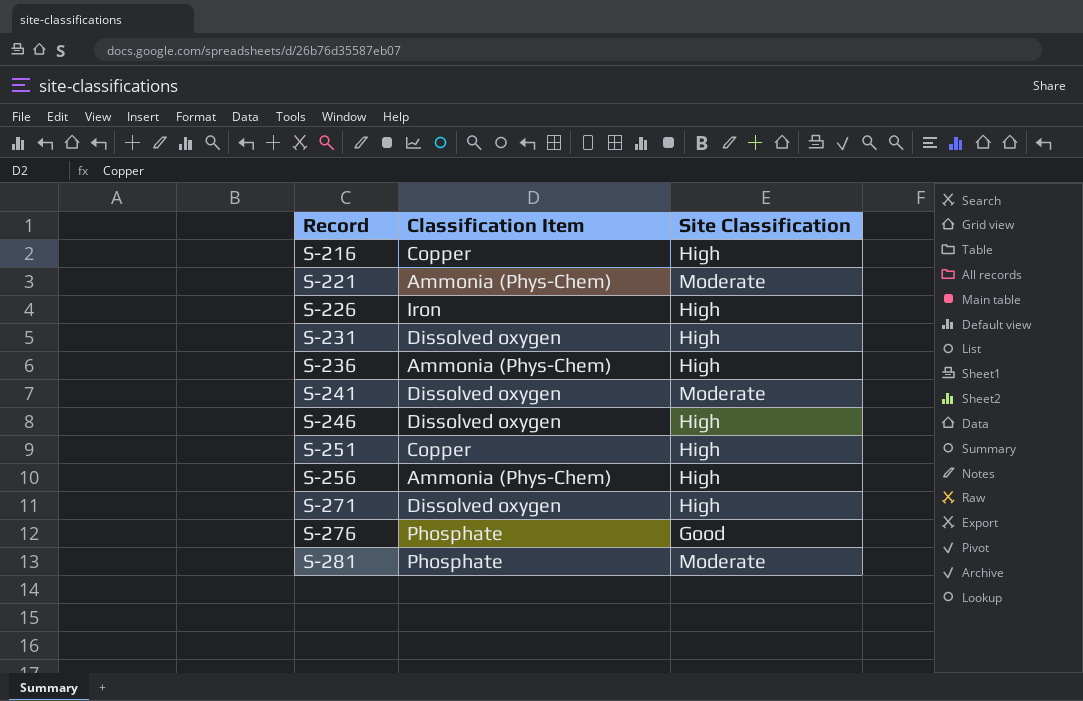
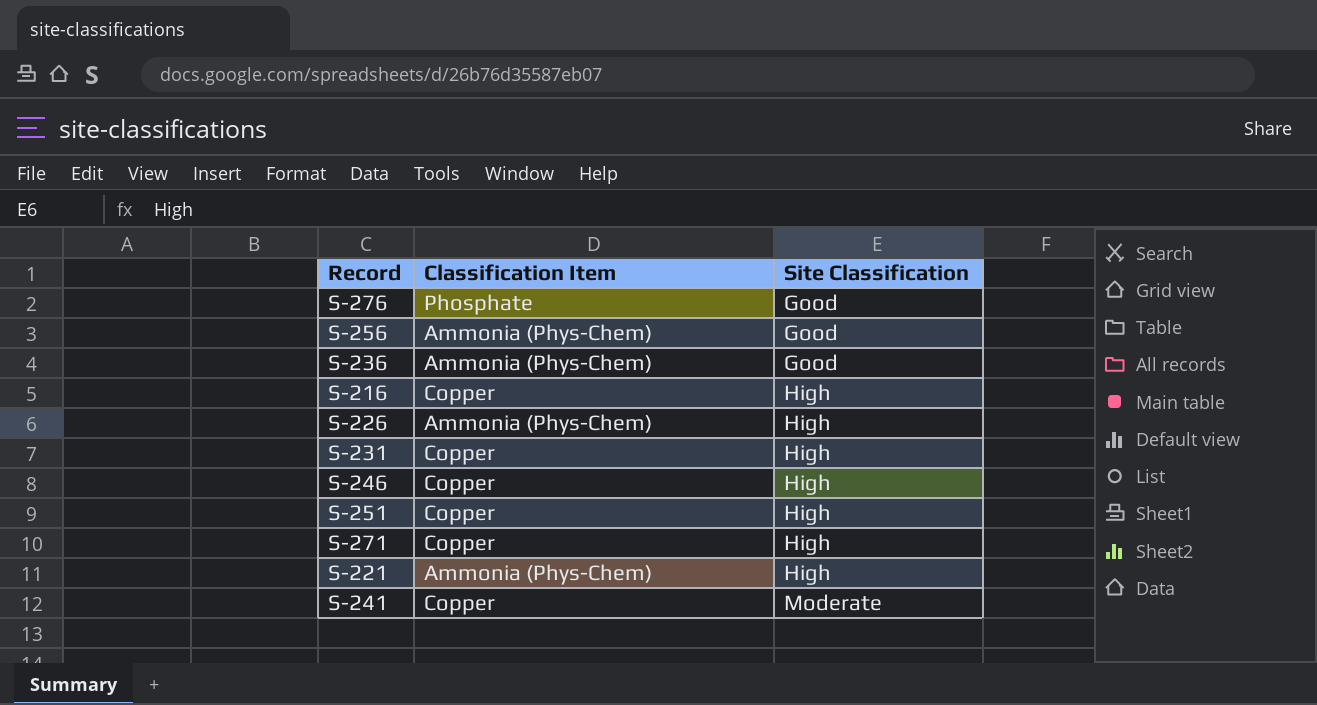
row order: Record ascending -> Site Classification ascending
row S-281: Phosphate | Moderate -> none
S-256 | Site Classification: High -> Good
S-236 | Site Classification: High -> Good
S-226 | Classification Item: Iron -> Ammonia (Phys-Chem)
S-231 | Classification Item: Dissolved oxygen -> Copper
S-246 | Classification Item: Dissolved oxygen -> Copper
S-271 | Classification Item: Dissolved oxygen -> Copper
S-221 | Site Classification: Moderate -> High
S-241 | Classification Item: Dissolved oxygen -> Copper

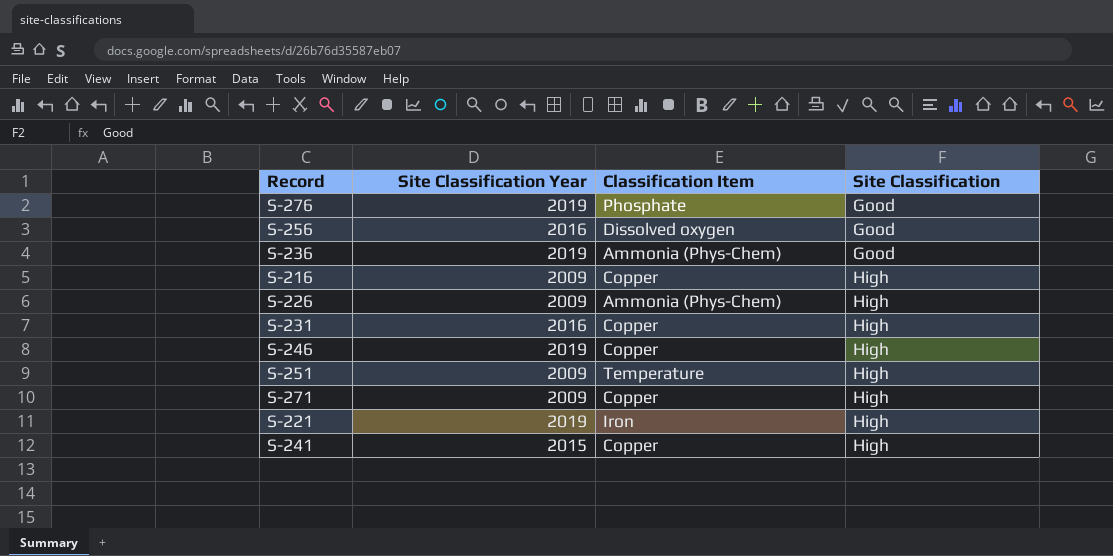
column Site Classification Year | position: none -> 2
S-256 | Classification Item: Ammonia (Phys-Chem) -> Dissolved oxygen
S-251 | Classification Item: Copper -> Temperature
S-221 | Classification Item: Ammonia (Phys-Chem) -> Iron
S-241 | Site Classification: Moderate -> High

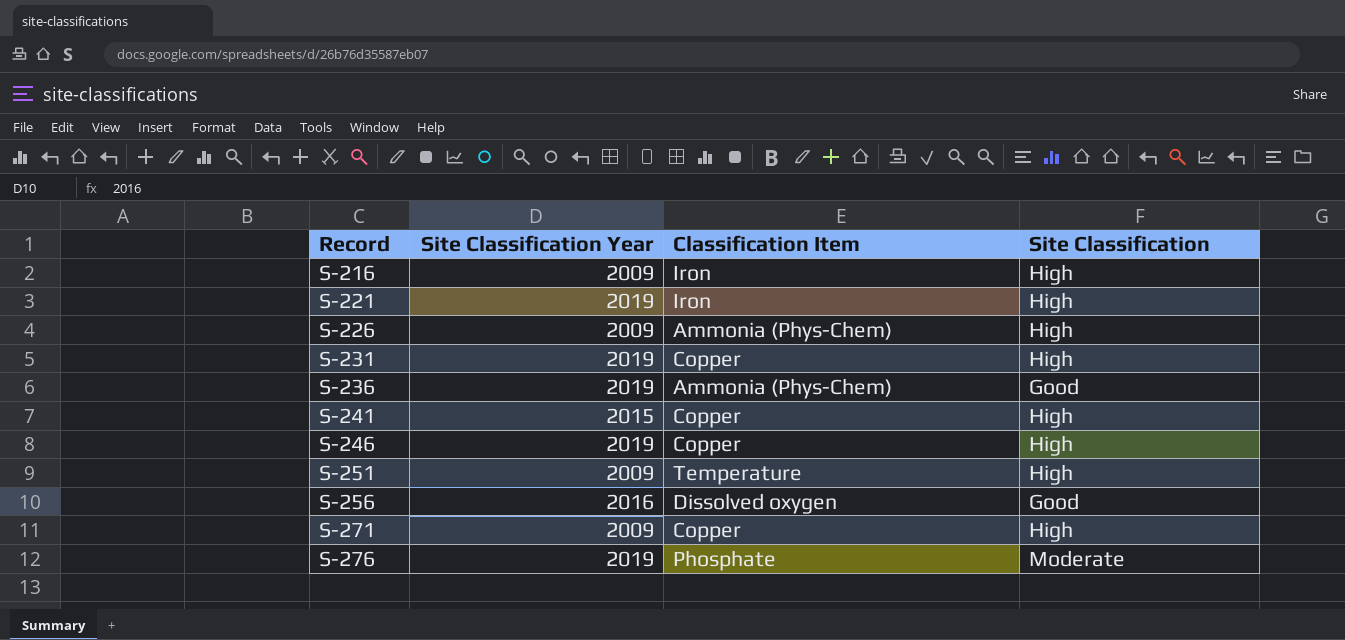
row order: Site Classification ascending -> Record ascending
S-216 | Classification Item: Copper -> Iron
S-231 | Site Classification Year: 2016 -> 2019
S-276 | Site Classification: Good -> Moderate

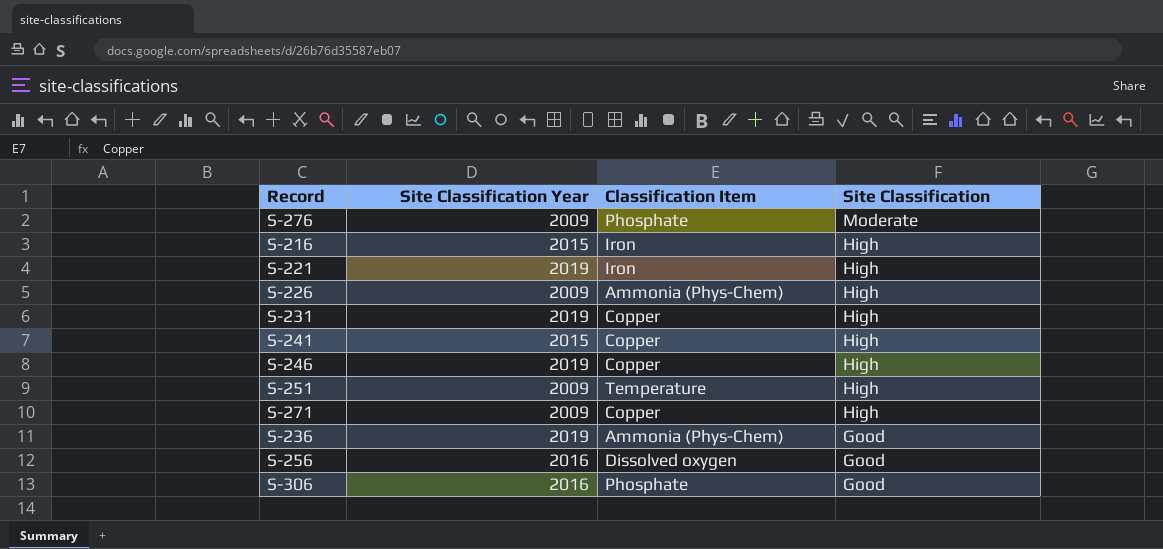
row order: Record ascending -> Site Classification descending
S-276 | Site Classification Year: 2019 -> 2009
S-216 | Site Classification Year: 2009 -> 2015
row S-306: none -> 2016 | Phosphate | Good

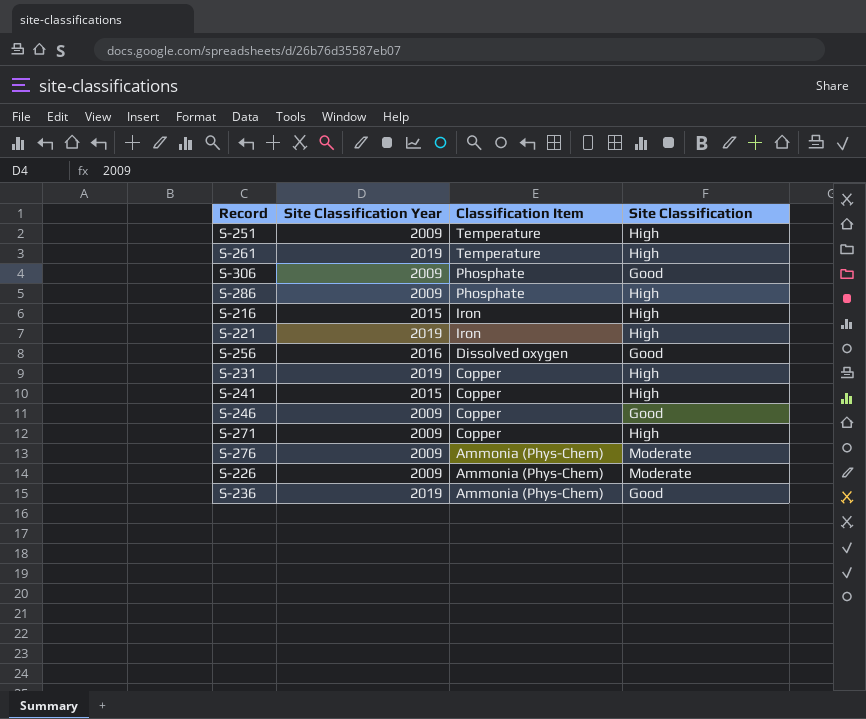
row order: Site Classification descending -> Classification Item descending
row S-261: none -> 2019 | Temperature | High
S-306 | Site Classification Year: 2016 -> 2009
row S-286: none -> 2009 | Phosphate | High
S-246 | Site Classification Year: 2019 -> 2009
S-246 | Site Classification: High -> Good
S-276 | Classification Item: Phosphate -> Ammonia (Phys-Chem)
S-226 | Site Classification: High -> Moderate

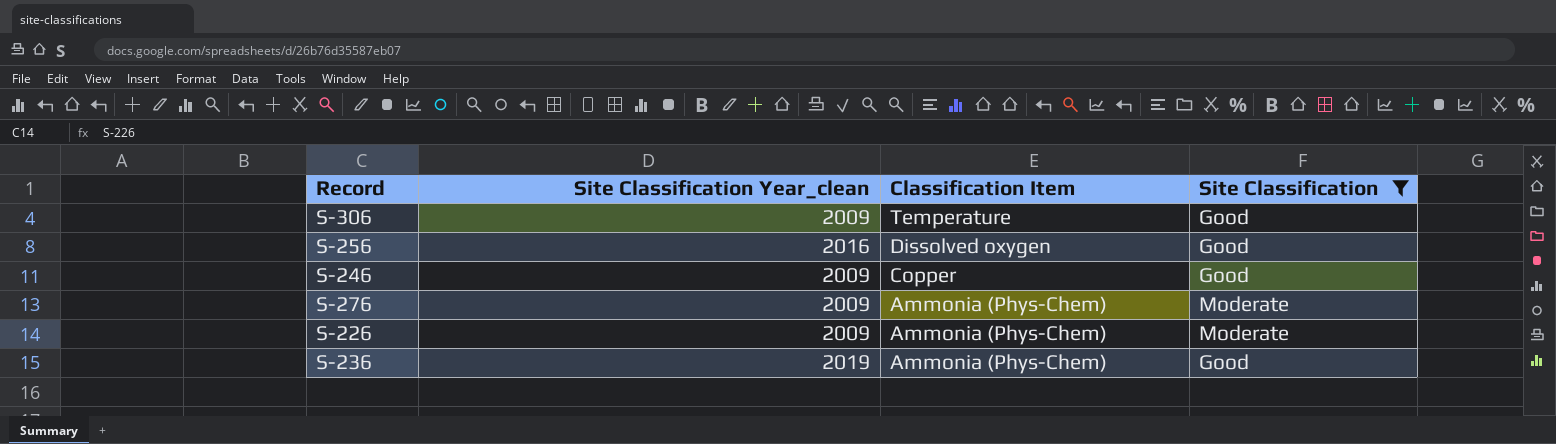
filter: none -> Site Classification != High
column name: Site Classification Year -> Site Classification Year_clean
S-306 | Classification Item: Phosphate -> Temperature

